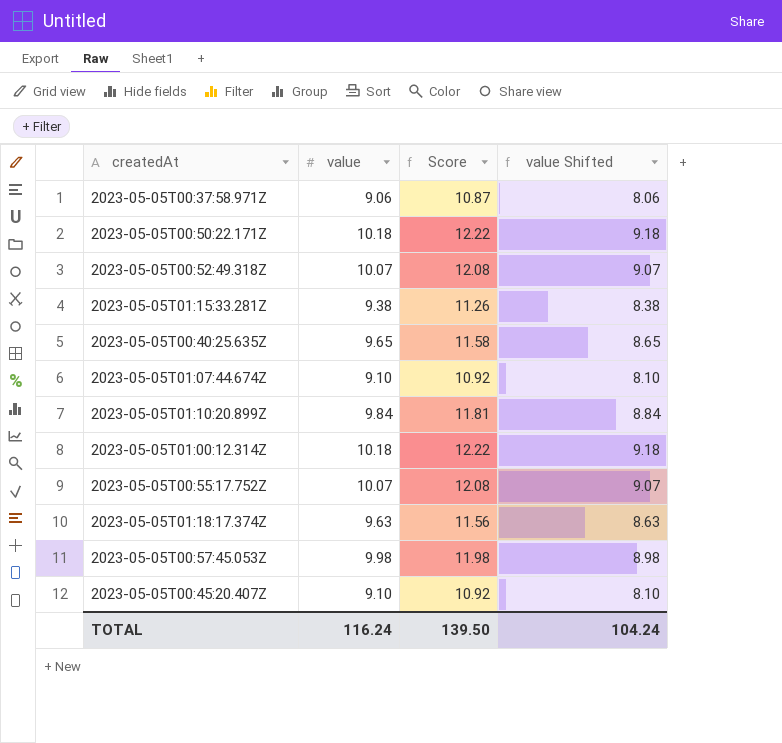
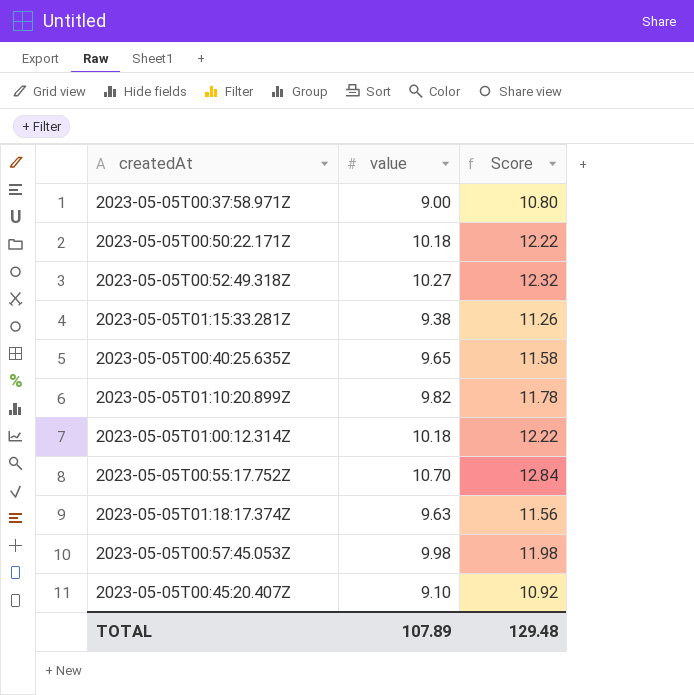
column value Shifted | formula: [value] - 1 -> none
row 2023-05-05T01:07:44.674Z: 9.10 | 10.92 | 8.10 -> none
2023-05-05T00:37:58.971Z | value: 9.06 -> 9.00
2023-05-05T00:37:58.971Z | Score: 10.87 -> 10.80
2023-05-05T00:52:49.318Z | value: 10.07 -> 10.27
2023-05-05T00:52:49.318Z | Score: 12.08 -> 12.32
2023-05-05T01:10:20.899Z | value: 9.84 -> 9.82
2023-05-05T01:10:20.899Z | Score: 11.81 -> 11.78
2023-05-05T00:55:17.752Z | value: 10.07 -> 10.70
2023-05-05T00:55:17.752Z | Score: 12.08 -> 12.84
TOTAL | value: 116.24 -> 107.89
TOTAL | Score: 139.50 -> 129.48

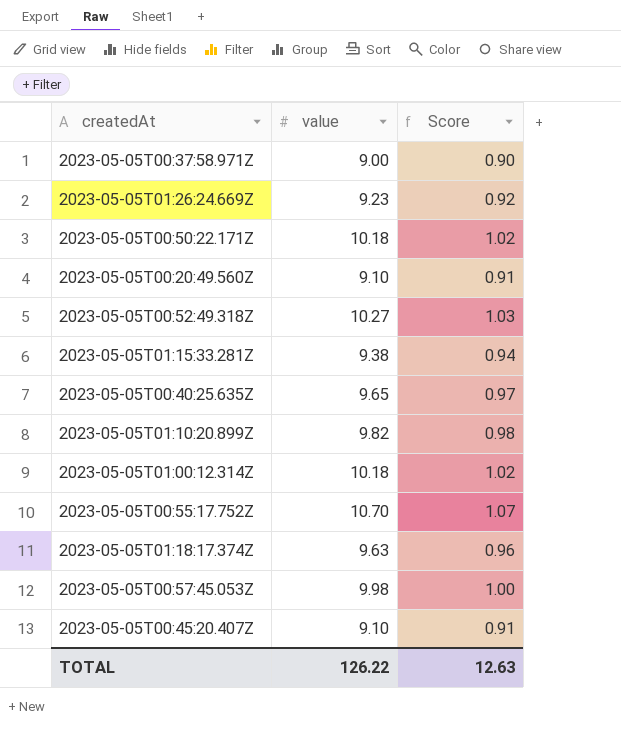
column Score | formula: [value] * 1.2 -> [value] * 0.1
row 2023-05-05T01:26:24.669Z: none -> 9.23 | 0.92
row 2023-05-05T00:20:49.560Z: none -> 9.10 | 0.91
TOTAL | value: 107.89 -> 126.22
TOTAL | Score: 129.48 -> 12.63

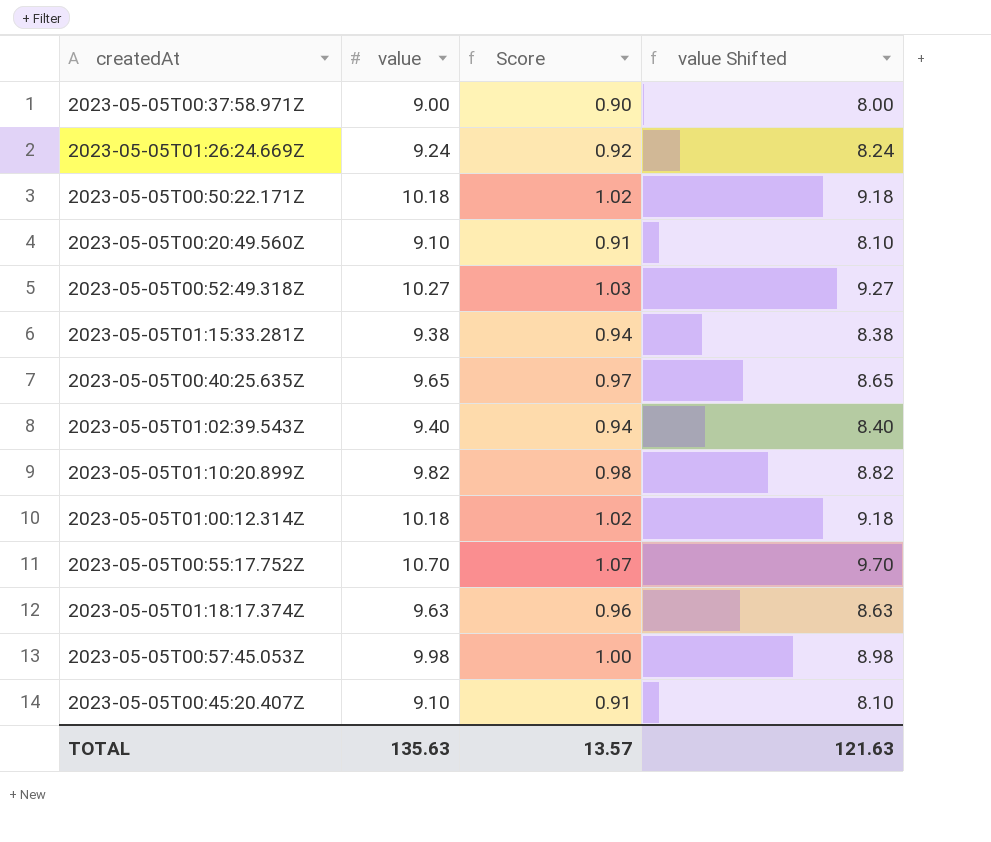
column value Shifted | formula: none -> [value] - 1
2023-05-05T01:26:24.669Z | value: 9.23 -> 9.24
row 2023-05-05T01:02:39.543Z: none -> 9.40 | 0.94 | 8.40
TOTAL | value: 126.22 -> 135.63
TOTAL | Score: 12.63 -> 13.57

